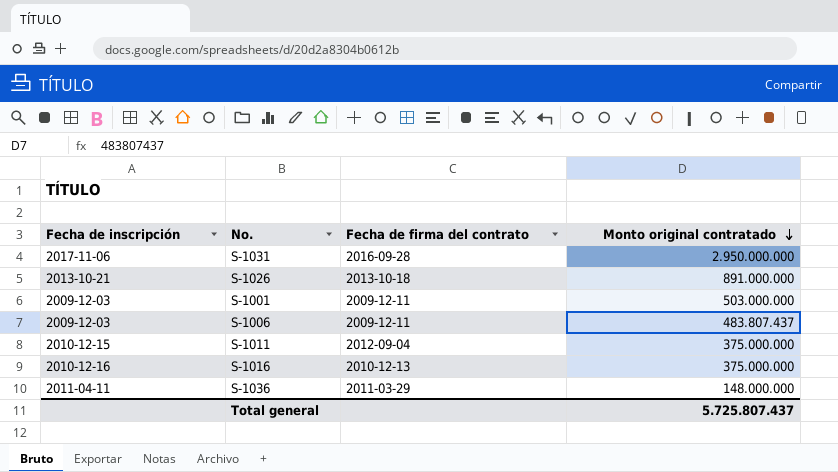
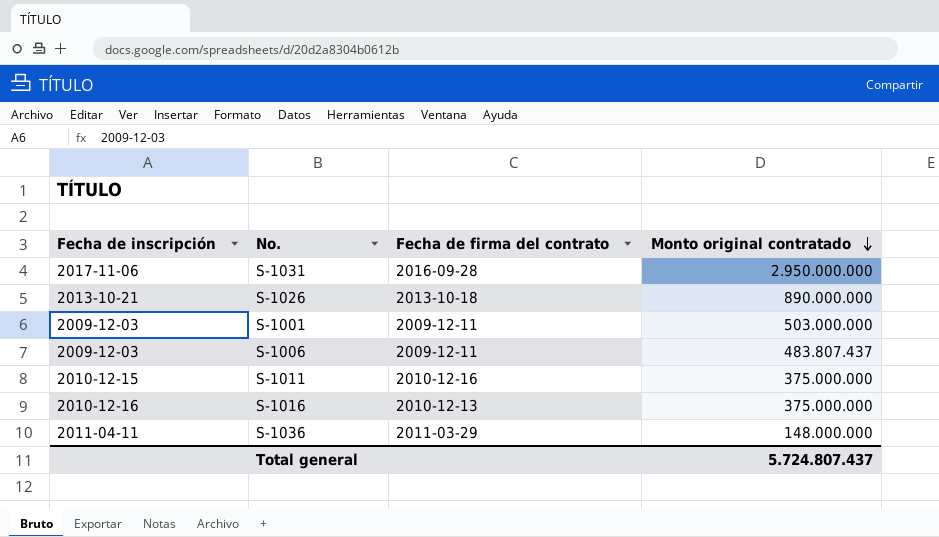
S-1026 | Monto original contratado: 891.000.000 -> 890.000.000
S-1011 | Fecha de firma del contrato: 2012-09-04 -> 2010-12-16
Total general | Monto original contratado: 5.725.807.437 -> 5.724.807.437

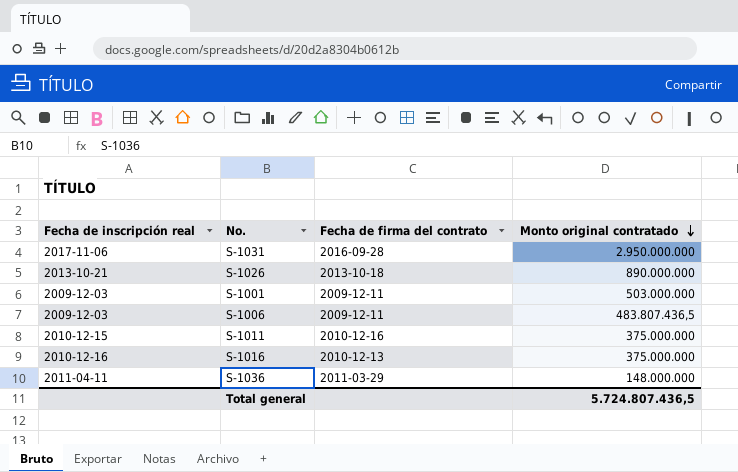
column name: Fecha de inscripción -> Fecha de inscripción real
S-1006 | Monto original contratado: 483.807.437 -> 483.807.436,5
Total general | Monto original contratado: 5.724.807.437 -> 5.724.807.436,5

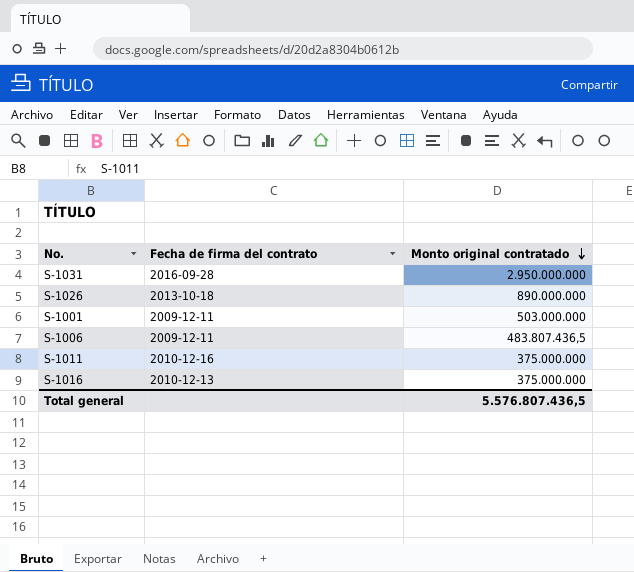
column Fecha de inscripción real | position: 1 -> none
row S-1036: 2011-04-11 | 2011-03-29 | 148.000.000 -> none
Total general | Monto original contratado: 5.724.807.436,5 -> 5.576.807.436,5

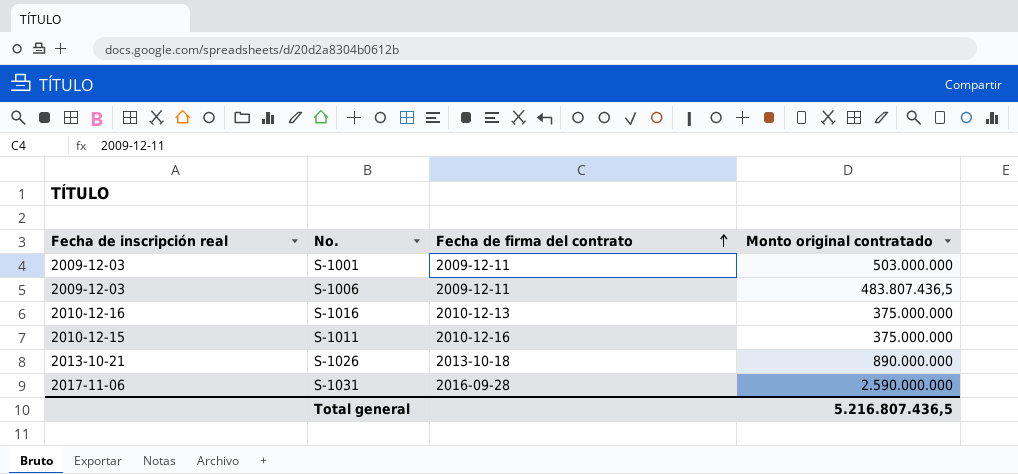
row order: Monto original contratado descending -> Fecha de firma del contrato ascending
column Fecha de inscripción real | position: none -> 1
S-1031 | Monto original contratado: 2.950.000.000 -> 2.590.000.000
Total general | Monto original contratado: 5.576.807.436,5 -> 5.216.807.436,5

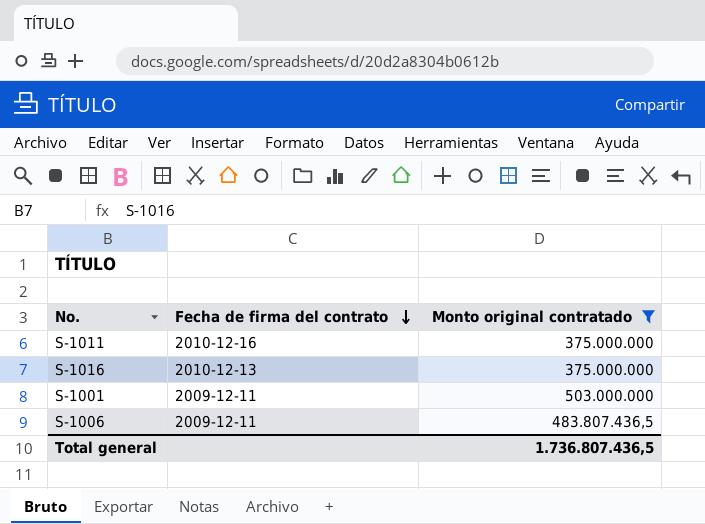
filter: none -> Monto original contratado <= 503.000.000
row order: Fecha de firma del contrato ascending -> Fecha de firma del contrato descending
column Fecha de inscripción real | position: 1 -> none
Total general | Monto original contratado: 5.216.807.436,5 -> 1.736.807.436,5

